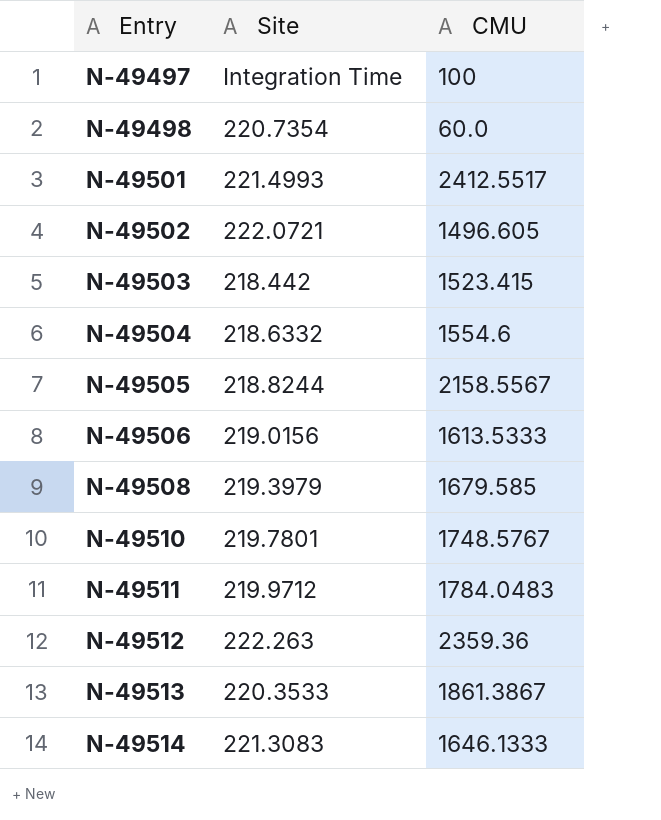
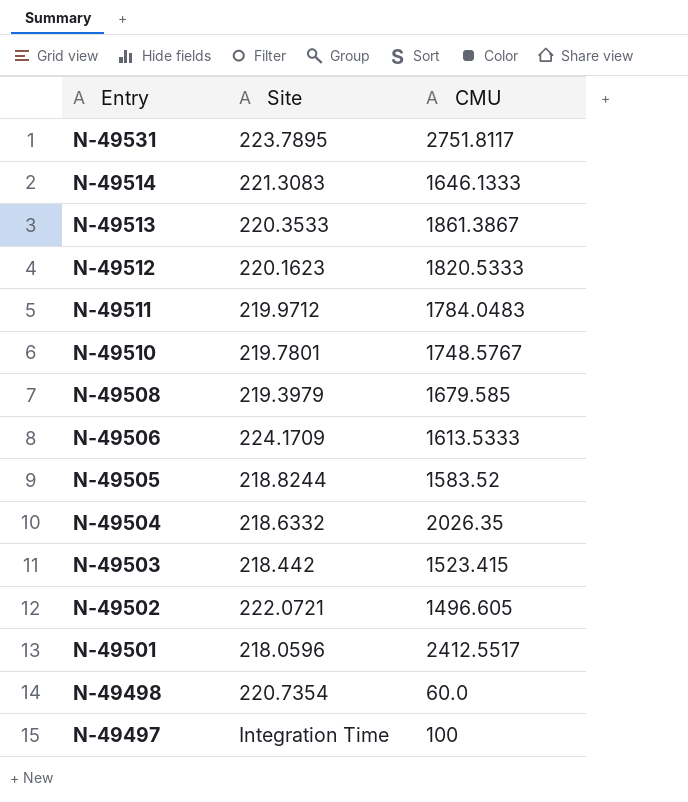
row order: Entry ascending -> Entry descending
row N-49531: none -> 223.7895 | 2751.8117
N-49512 | Site: 222.263 -> 220.1623
N-49512 | CMU: 2359.36 -> 1820.5333
N-49506 | Site: 219.0156 -> 224.1709
N-49505 | CMU: 2158.5567 -> 1583.52
N-49504 | CMU: 1554.6 -> 2026.35
N-49501 | Site: 221.4993 -> 218.0596

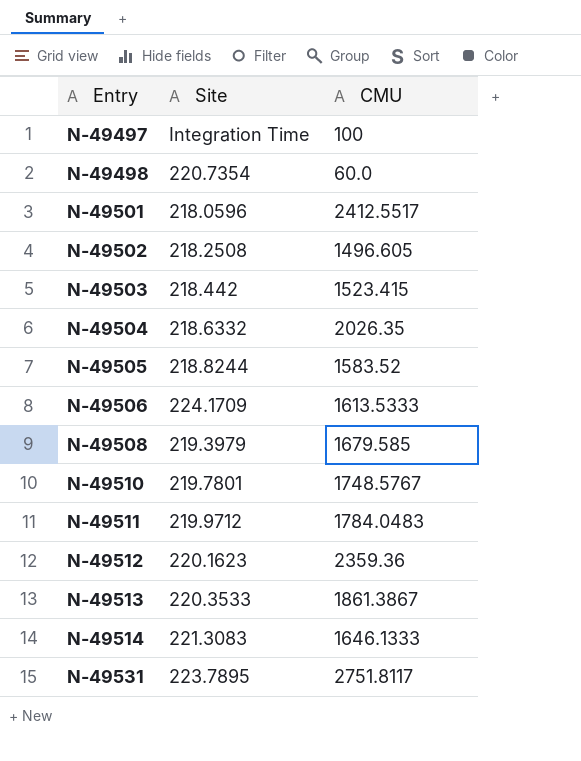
row order: Entry descending -> Entry ascending
N-49502 | Site: 222.0721 -> 218.2508
N-49512 | CMU: 1820.5333 -> 2359.36

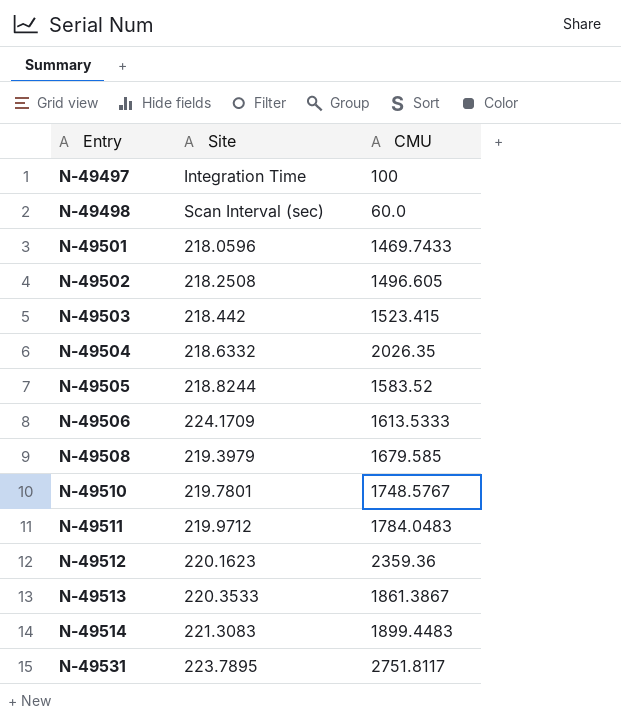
N-49498 | Site: 220.7354 -> Scan Interval (sec)
N-49501 | CMU: 2412.5517 -> 1469.7433
N-49514 | CMU: 1646.1333 -> 1899.4483

